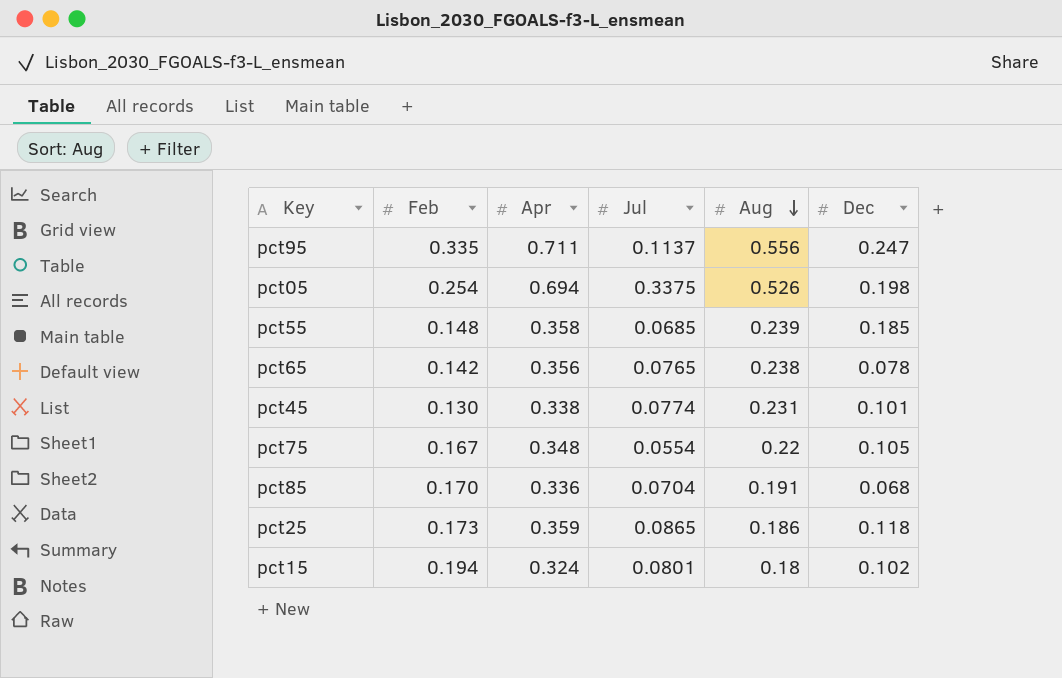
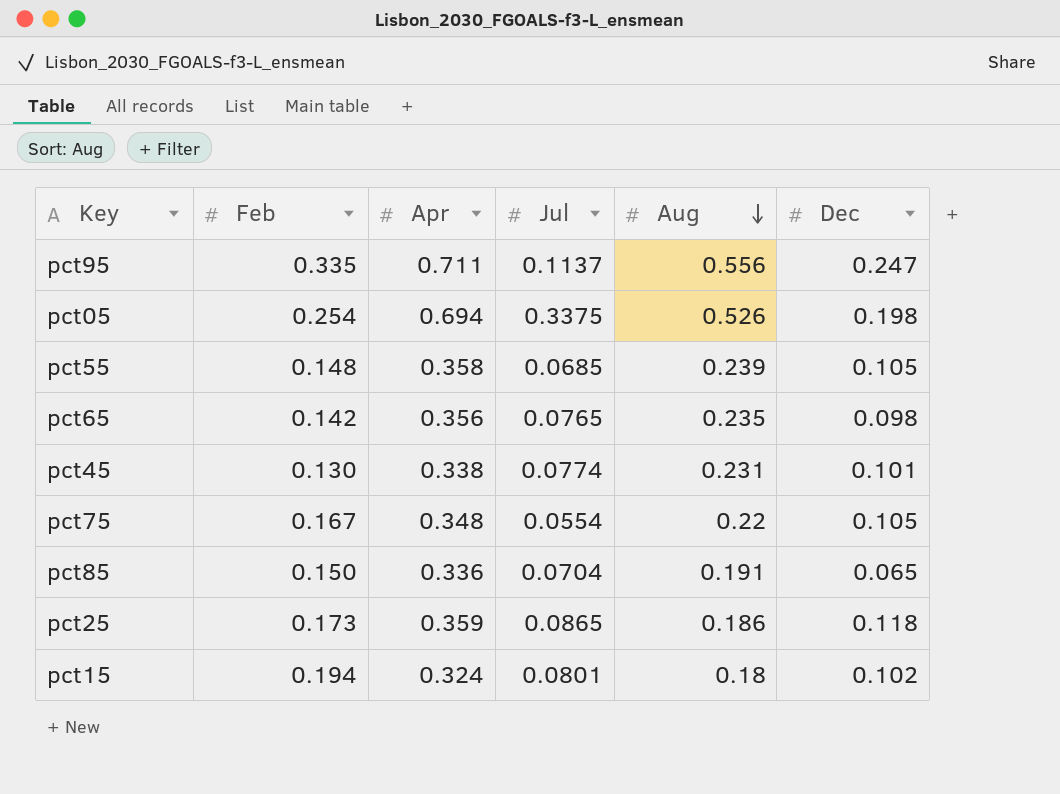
pct55 | Dec: 0.185 -> 0.105
pct65 | Aug: 0.238 -> 0.235
pct65 | Dec: 0.078 -> 0.098
pct85 | Feb: 0.170 -> 0.150
pct85 | Dec: 0.068 -> 0.065

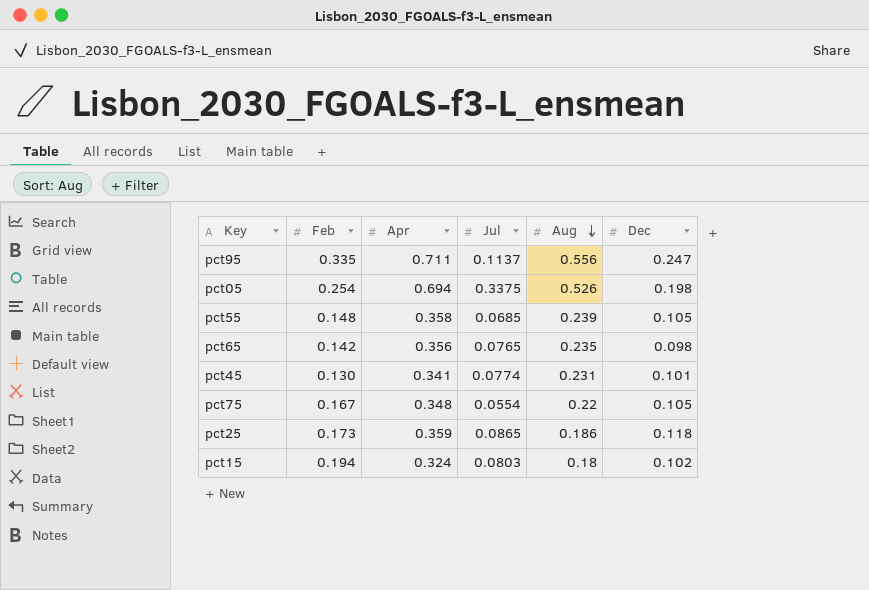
row pct85: 0.150 | 0.336 | 0.0704 | 0.191 | 0.065 -> none
pct45 | Apr: 0.338 -> 0.341
pct15 | Jul: 0.0801 -> 0.0803

